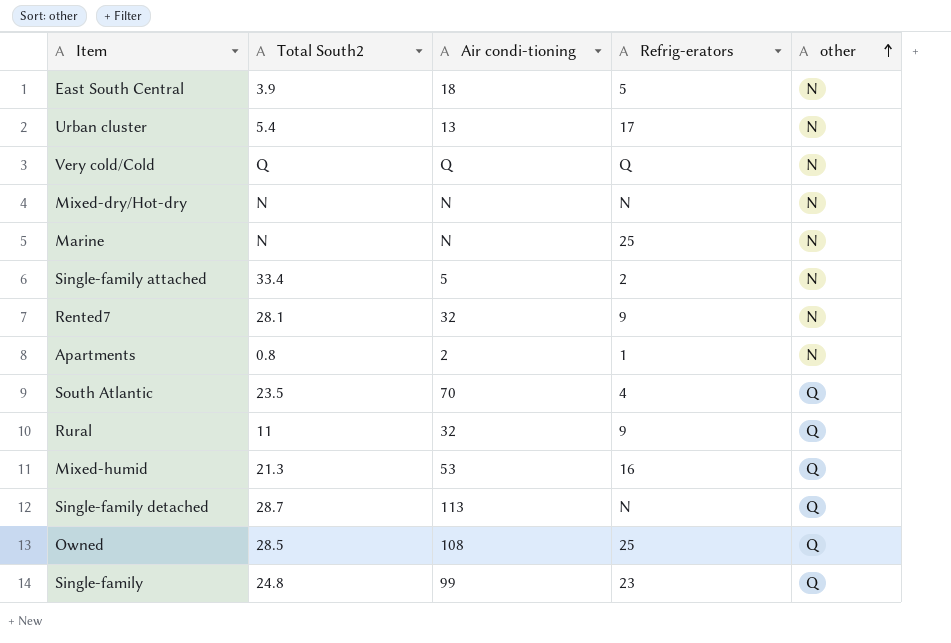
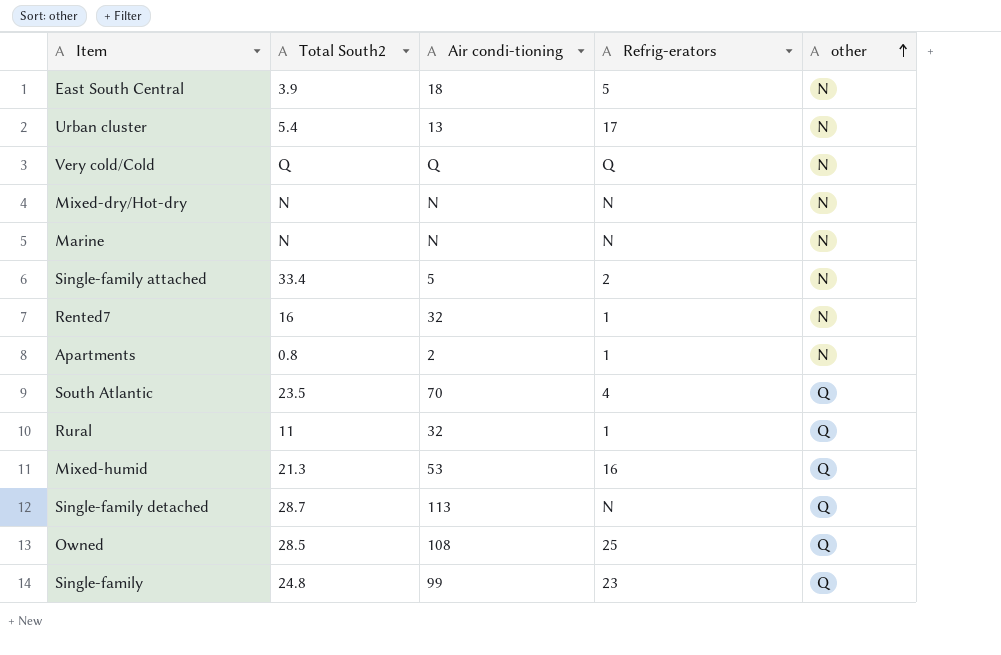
Marine | Refrig-erators: 25 -> N
Rented7 | Total South2: 28.1 -> 16
Rented7 | Refrig-erators: 9 -> 1
Rural | Refrig-erators: 9 -> 1

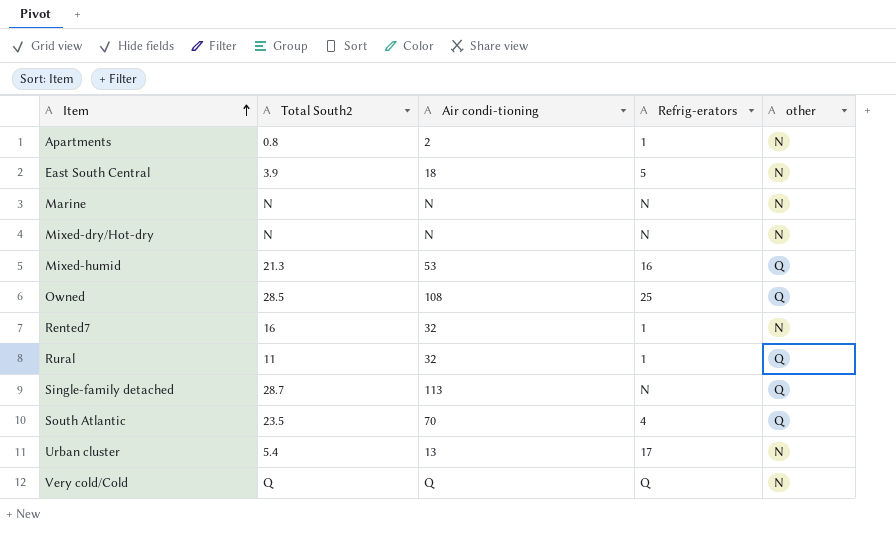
row order: other ascending -> Item ascending
row Single-family attached: 33.4 | 5 | 2 | N -> none
row Single-family: 24.8 | 99 | 23 | Q -> none

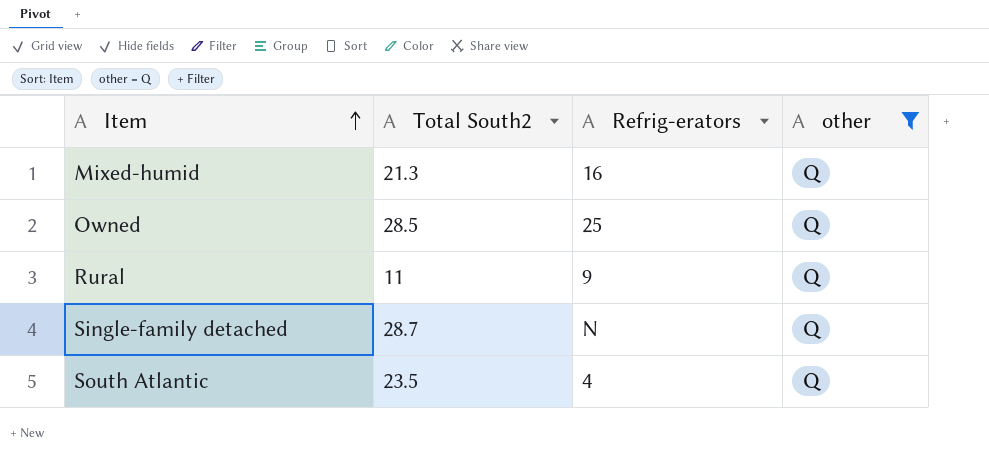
filter: none -> other = Q
column Air condi-tioning | position: 3 -> none
Rural | Refrig-erators: 1 -> 9

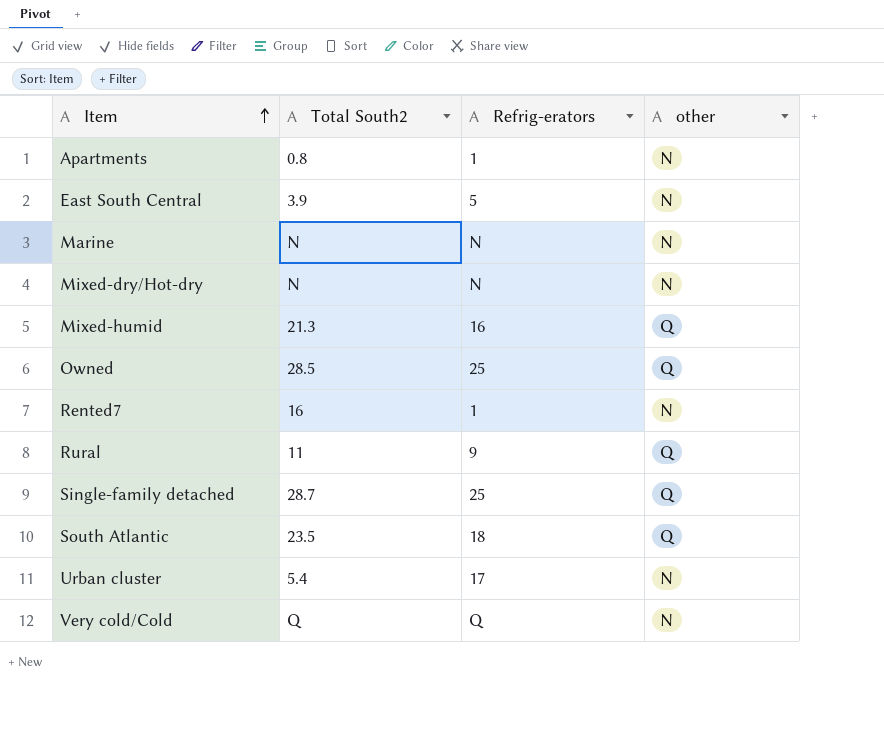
filter: other = Q -> none
Single-family detached | Refrig-erators: N -> 25
South Atlantic | Refrig-erators: 4 -> 18

